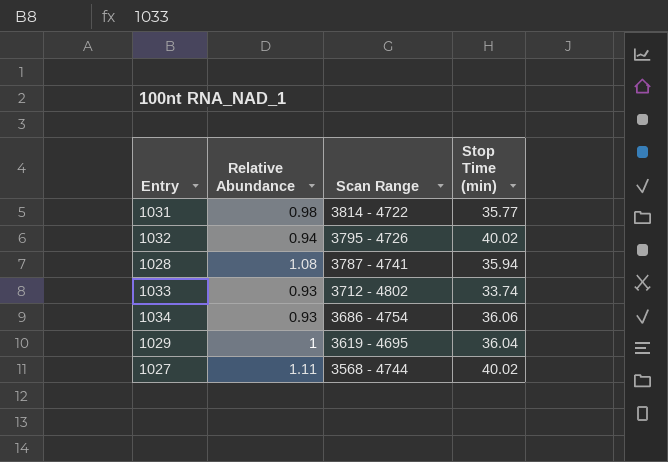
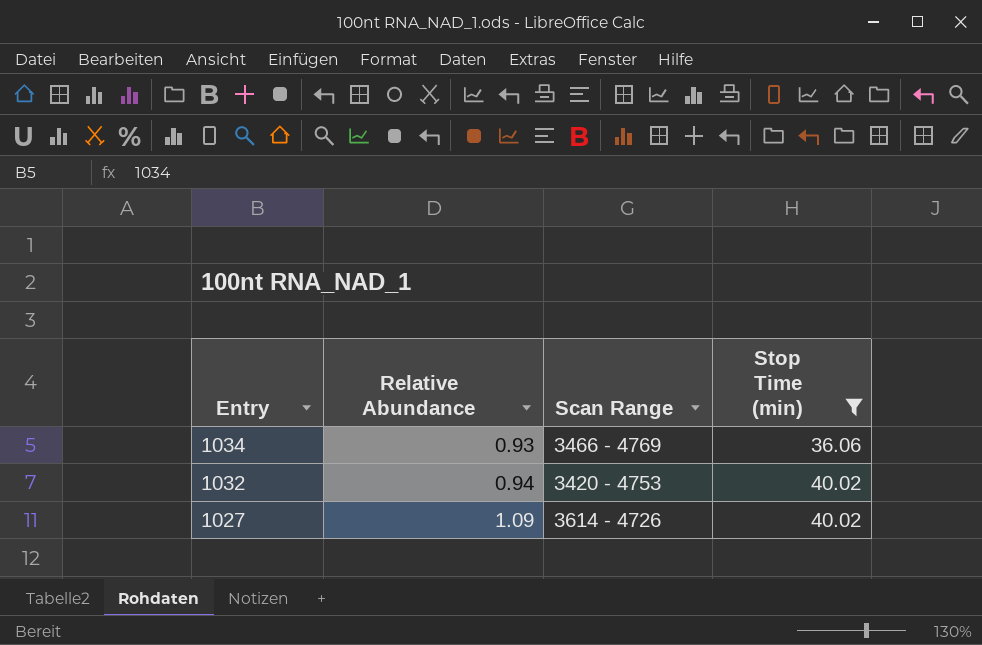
filter: none -> Stop Time (min) >= 36.06
row order: Scan Range descending -> Entry descending
1034 | Scan Range: 3686 - 4754 -> 3466 - 4769
1032 | Scan Range: 3795 - 4726 -> 3420 - 4753
1027 | Relative Abundance: 1.11 -> 1.09
1027 | Scan Range: 3568 - 4744 -> 3614 - 4726

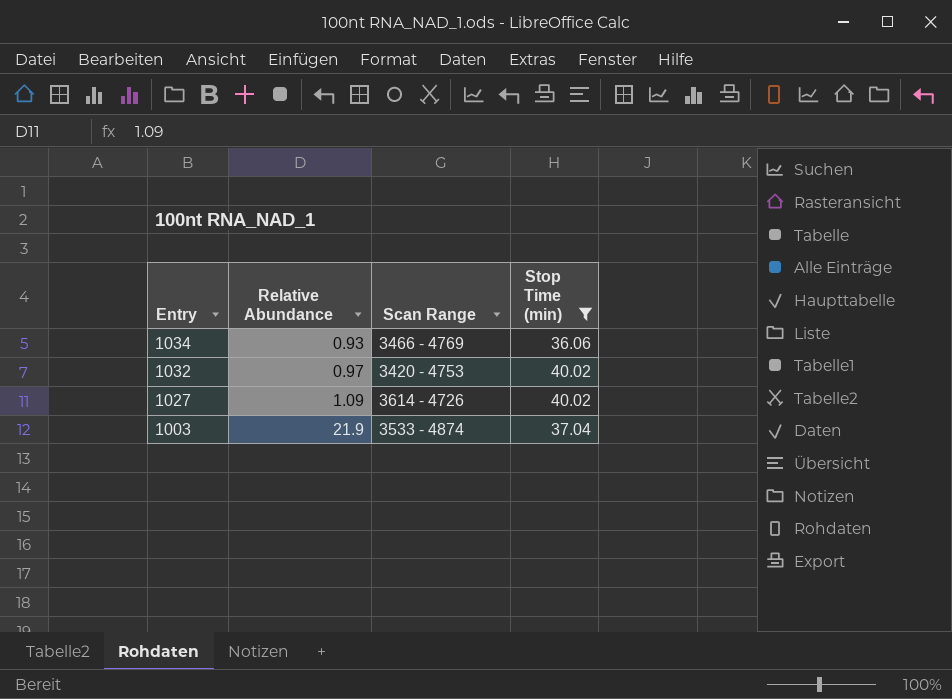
1032 | Relative Abundance: 0.94 -> 0.97
row 1003: none -> 21.9 | 3533 - 4874 | 37.04

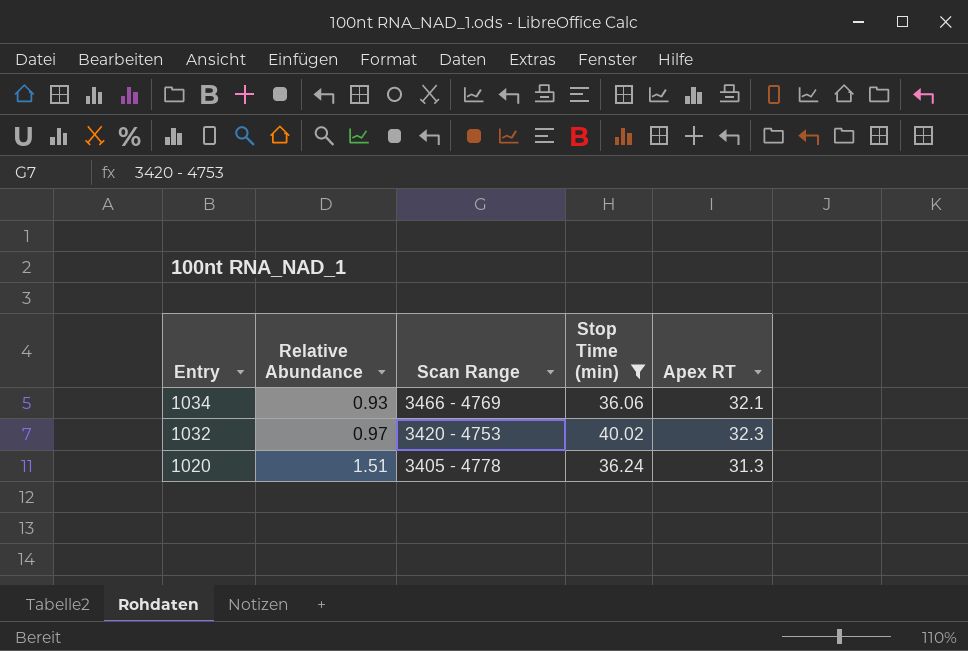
column Apex RT | position: none -> 5
row 1027: 1.09 | 3614 - 4726 | 40.02 -> none
row 1003: 21.9 | 3533 - 4874 | 37.04 -> none
row 1020: none -> 1.51 | 3405 - 4778 | 36.24 | 31.3

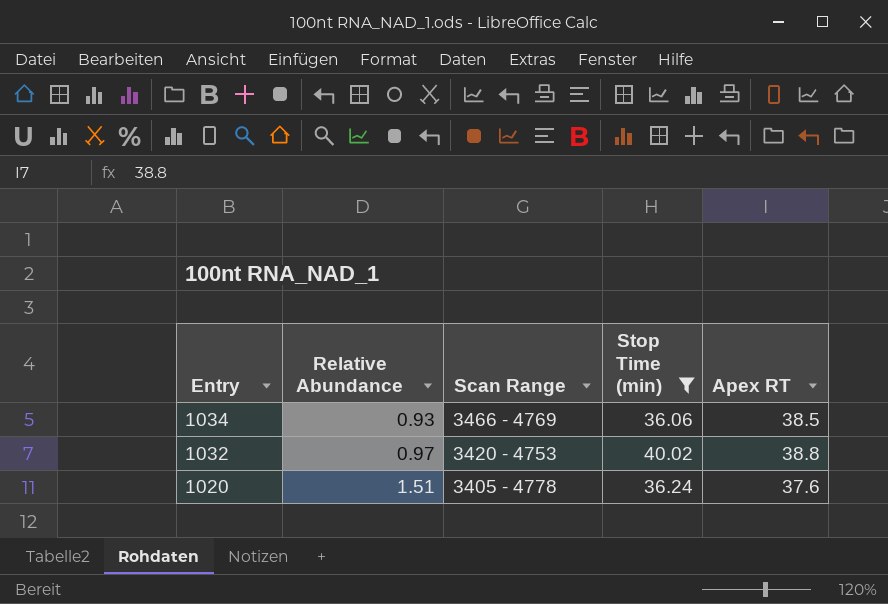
1034 | Apex RT: 32.1 -> 38.5
1032 | Apex RT: 32.3 -> 38.8
1020 | Apex RT: 31.3 -> 37.6

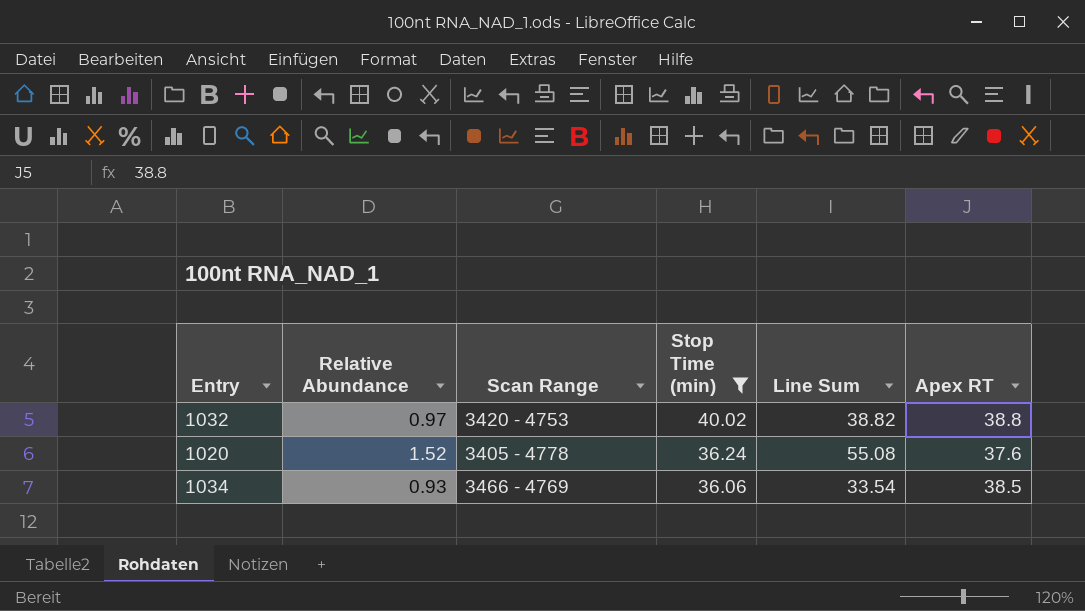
row order: Entry descending -> Stop Time (min) descending
column Line Sum | formula: none -> [Relative Abundance] * [Stop Time (min)]
1020 | Relative Abundance: 1.51 -> 1.52

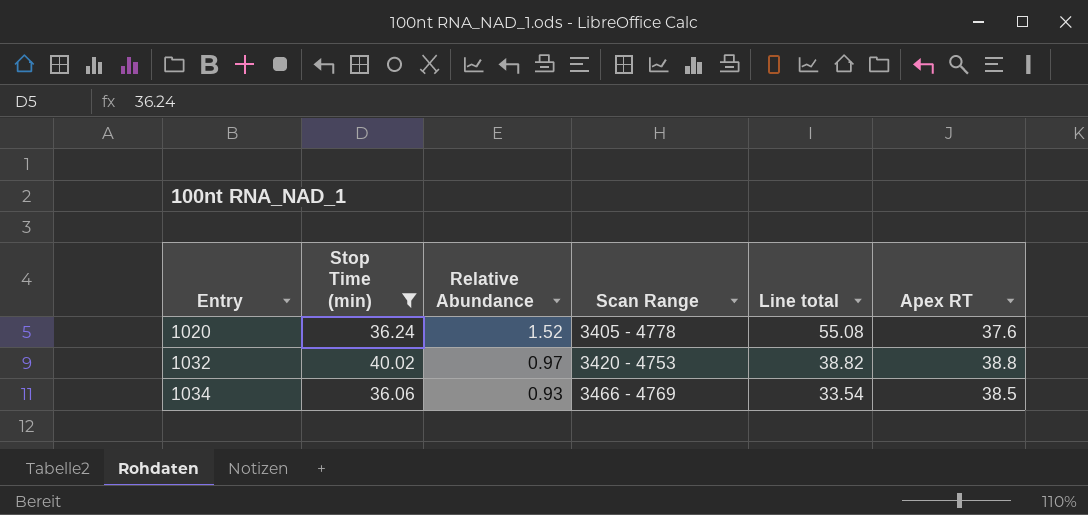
row order: Stop Time (min) descending -> Entry ascending
column Stop Time (min) | position: 4 -> 2
column name: Line Sum -> Line total

